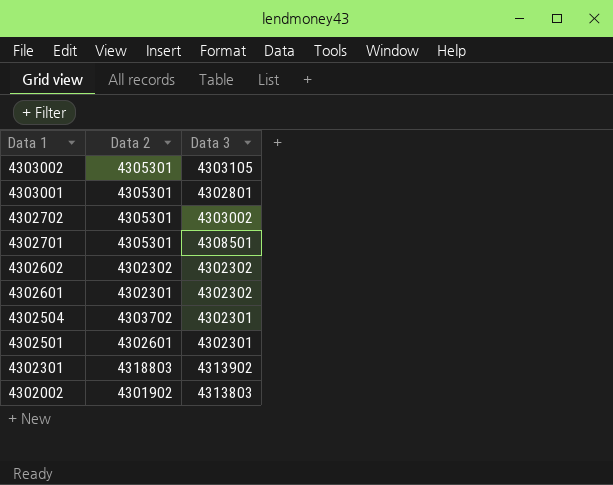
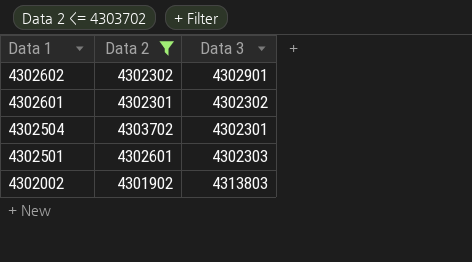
filter: none -> Data 2 <= 4303702
4302602 | Data 3: 4302302 -> 4302901
4302501 | Data 3: 4302301 -> 4302303

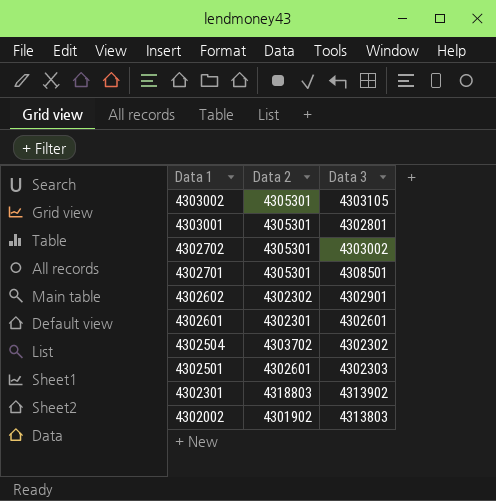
filter: Data 2 <= 4303702 -> none
4302601 | Data 3: 4302302 -> 4302601
4302504 | Data 3: 4302301 -> 4302302

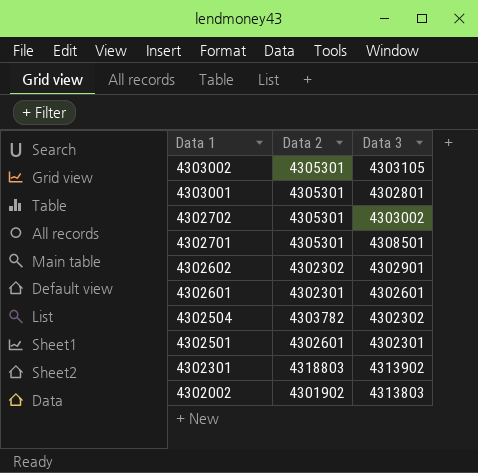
4302504 | Data 2: 4303702 -> 4303782
4302501 | Data 3: 4302303 -> 4302301

